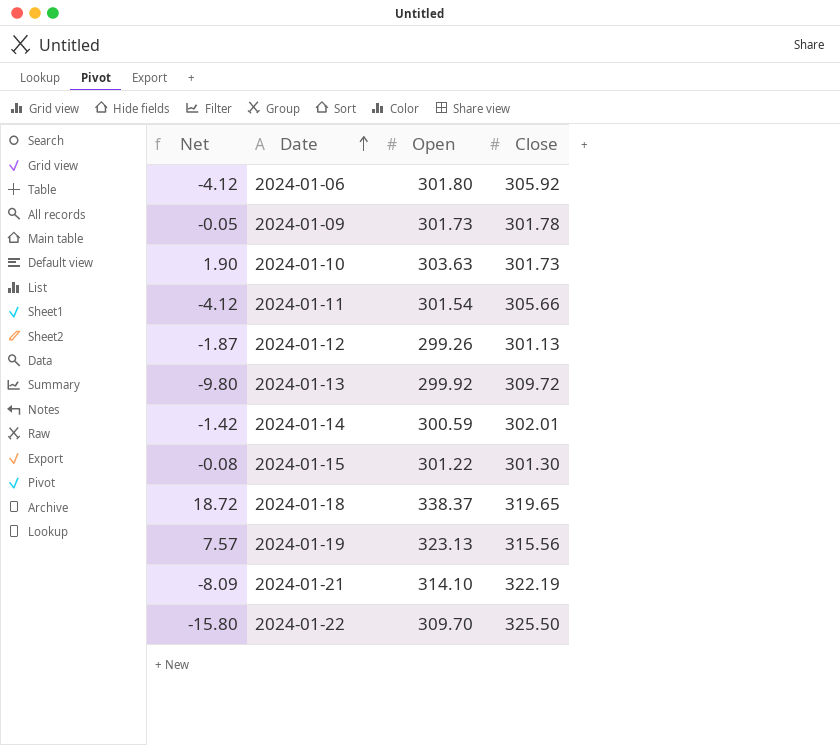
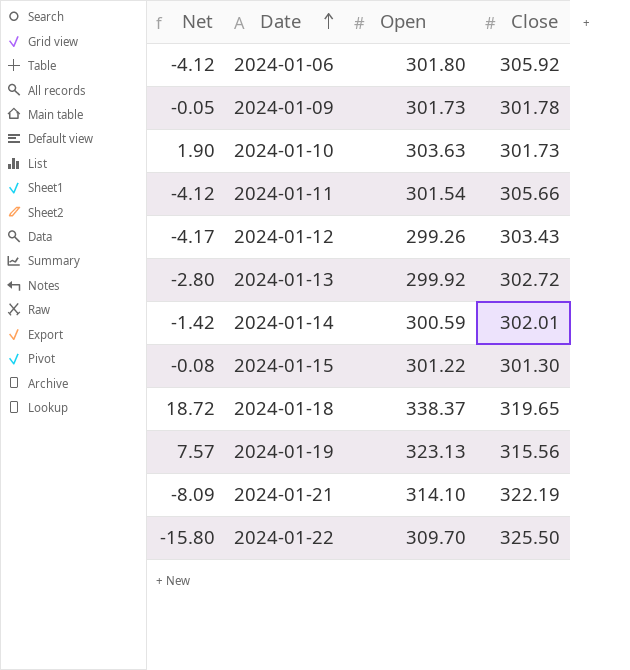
2024-01-12 | Net: -1.87 -> -4.17
2024-01-12 | Close: 301.13 -> 303.43
2024-01-13 | Net: -9.80 -> -2.80
2024-01-13 | Close: 309.72 -> 302.72

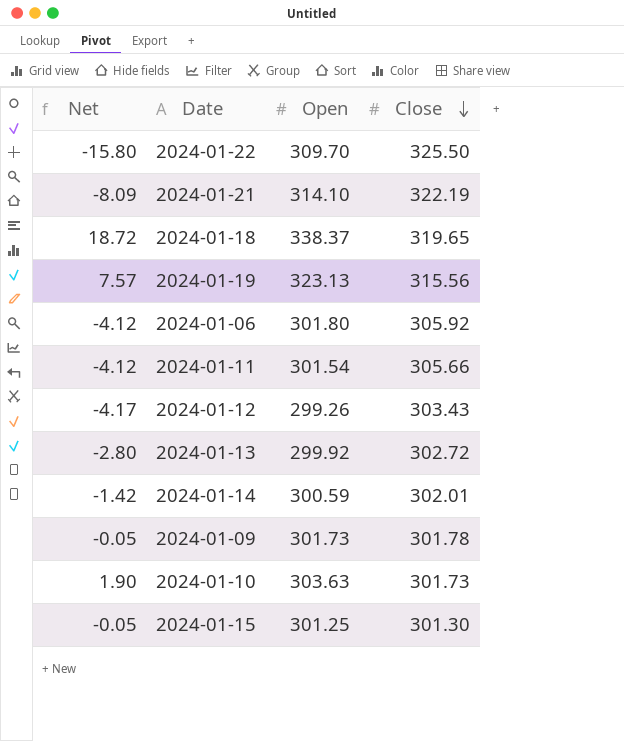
row order: Date ascending -> Close descending
2024-01-15 | Net: -0.08 -> -0.05
2024-01-15 | Open: 301.22 -> 301.25

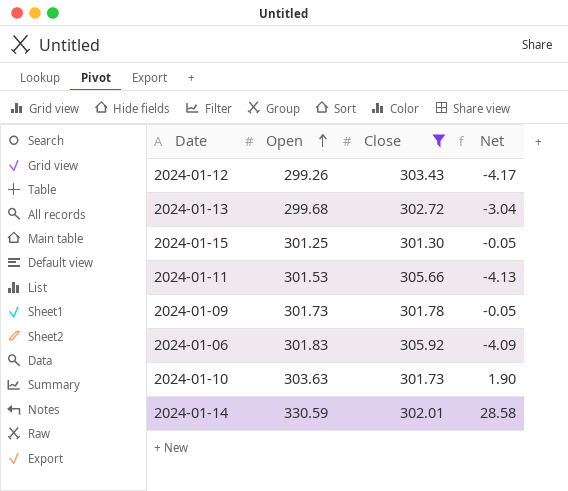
filter: none -> Close <= 305.92
row order: Close descending -> Open ascending
column Net | position: 1 -> 4
2024-01-13 | Open: 299.92 -> 299.68
2024-01-13 | Net: -2.80 -> -3.04
2024-01-11 | Open: 301.54 -> 301.53
2024-01-11 | Net: -4.12 -> -4.13
2024-01-06 | Open: 301.80 -> 301.83
2024-01-06 | Net: -4.12 -> -4.09
2024-01-14 | Open: 300.59 -> 330.59
2024-01-14 | Net: -1.42 -> 28.58

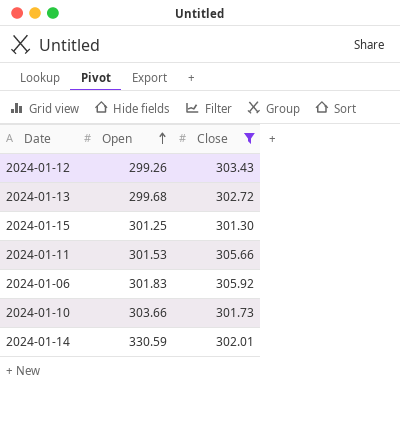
column Net | formula: [Open] - [Close] -> none
row 2024-01-09: 301.73 | 301.78 | -0.05 -> none
2024-01-10 | Open: 303.63 -> 303.66

